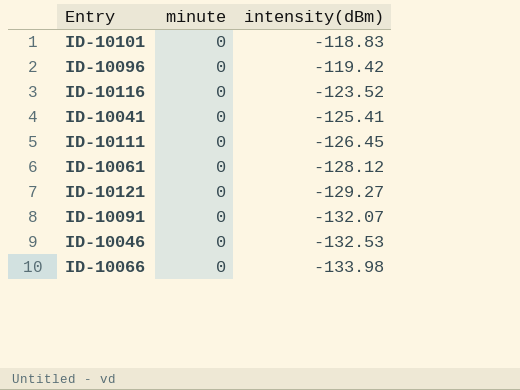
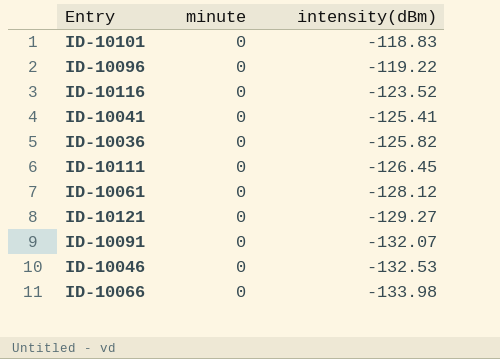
ID-10096 | intensity(dBm): -119.42 -> -119.22
row ID-10036: none -> 0 | -125.82

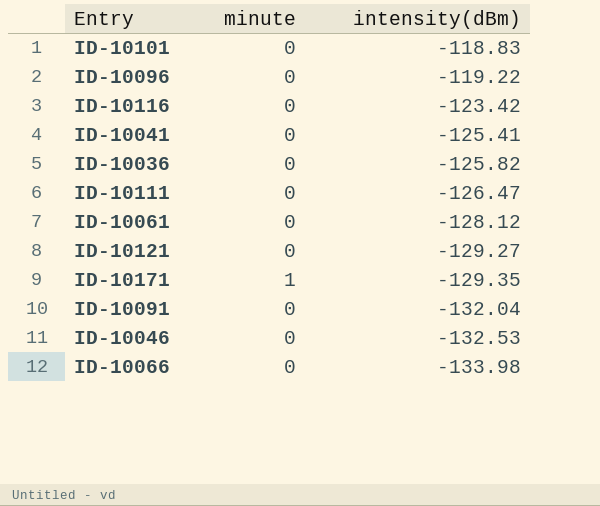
ID-10116 | intensity(dBm): -123.52 -> -123.42
ID-10111 | intensity(dBm): -126.45 -> -126.47
row ID-10171: none -> 1 | -129.35
ID-10091 | intensity(dBm): -132.07 -> -132.04

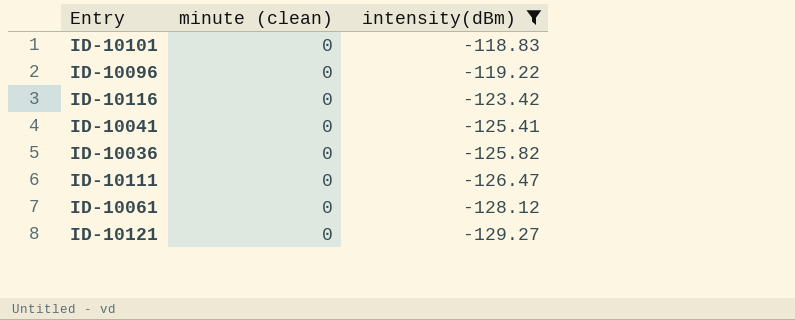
filter: none -> intensity(dBm) >= -129.27
column name: minute -> minute (clean)

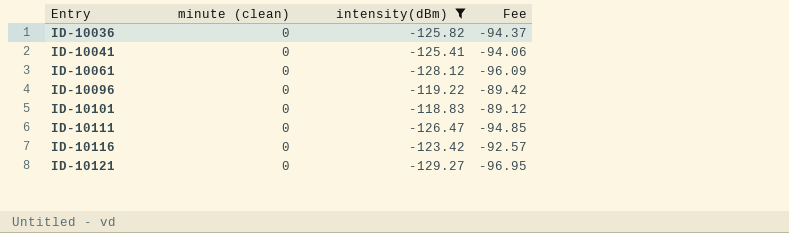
row order: intensity(dBm) descending -> Entry ascending
column Fee | formula: none -> [intensity(dBm)] * 0.75

